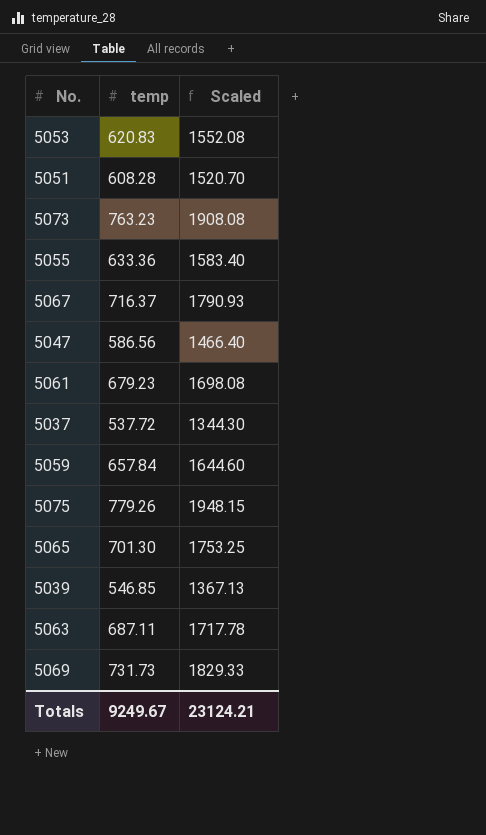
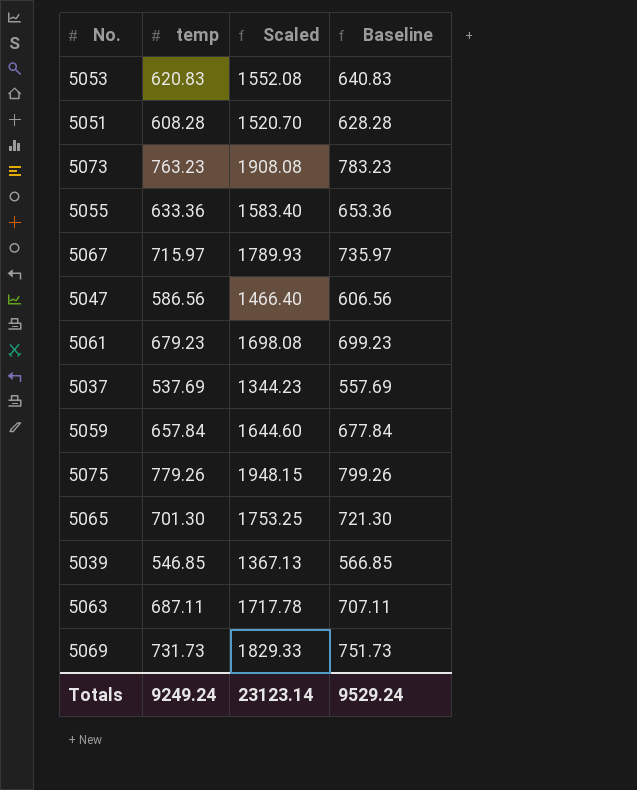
column Baseline | formula: none -> [temp] + 20
5067 | temp: 716.37 -> 715.97
5067 | Scaled: 1790.93 -> 1789.93
5037 | temp: 537.72 -> 537.69
5037 | Scaled: 1344.30 -> 1344.23
Totals | temp: 9249.67 -> 9249.24
Totals | Scaled: 23124.21 -> 23123.14

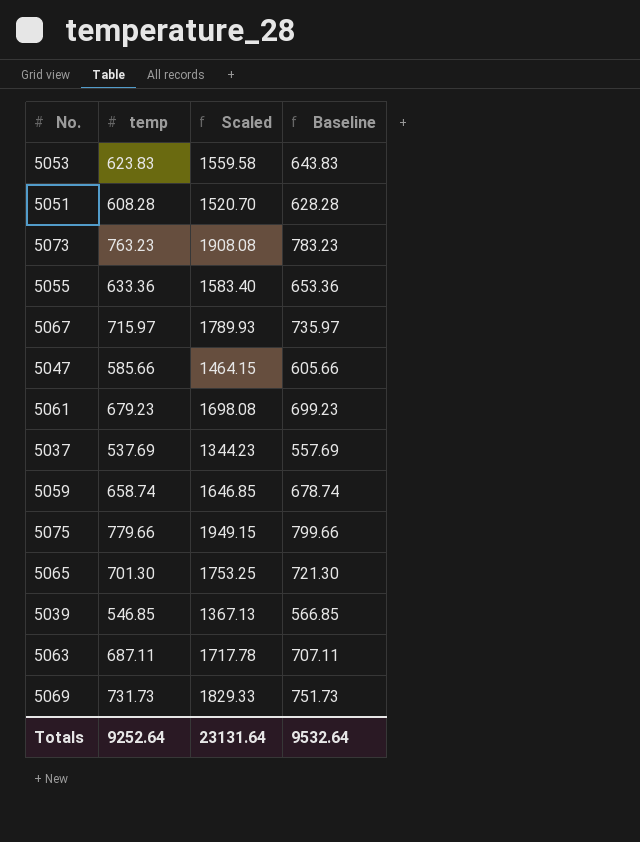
5053 | temp: 620.83 -> 623.83
5053 | Scaled: 1552.08 -> 1559.58
5053 | Baseline: 640.83 -> 643.83
5047 | temp: 586.56 -> 585.66
5047 | Scaled: 1466.40 -> 1464.15
5047 | Baseline: 606.56 -> 605.66
5059 | temp: 657.84 -> 658.74
5059 | Scaled: 1644.60 -> 1646.85
5059 | Baseline: 677.84 -> 678.74
5075 | temp: 779.26 -> 779.66
5075 | Scaled: 1948.15 -> 1949.15
5075 | Baseline: 799.26 -> 799.66
Totals | temp: 9249.24 -> 9252.64
Totals | Scaled: 23123.14 -> 23131.64
Totals | Baseline: 9529.24 -> 9532.64

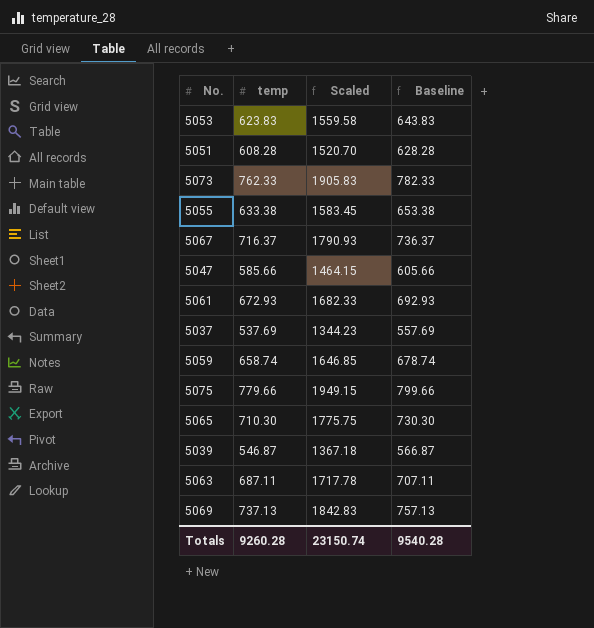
5073 | temp: 763.23 -> 762.33
5073 | Scaled: 1908.08 -> 1905.83
5073 | Baseline: 783.23 -> 782.33
5055 | temp: 633.36 -> 633.38
5055 | Scaled: 1583.40 -> 1583.45
5055 | Baseline: 653.36 -> 653.38
5067 | temp: 715.97 -> 716.37
5067 | Scaled: 1789.93 -> 1790.93
5067 | Baseline: 735.97 -> 736.37
5061 | temp: 679.23 -> 672.93
5061 | Scaled: 1698.08 -> 1682.33
5061 | Baseline: 699.23 -> 692.93
5065 | temp: 701.30 -> 710.30
5065 | Scaled: 1753.25 -> 1775.75
5065 | Baseline: 721.30 -> 730.30
5039 | temp: 546.85 -> 546.87
5039 | Scaled: 1367.13 -> 1367.18
5039 | Baseline: 566.85 -> 566.87
5069 | temp: 731.73 -> 737.13
5069 | Scaled: 1829.33 -> 1842.83
5069 | Baseline: 751.73 -> 757.13
Totals | temp: 9252.64 -> 9260.28
Totals | Scaled: 23131.64 -> 23150.74
Totals | Baseline: 9532.64 -> 9540.28

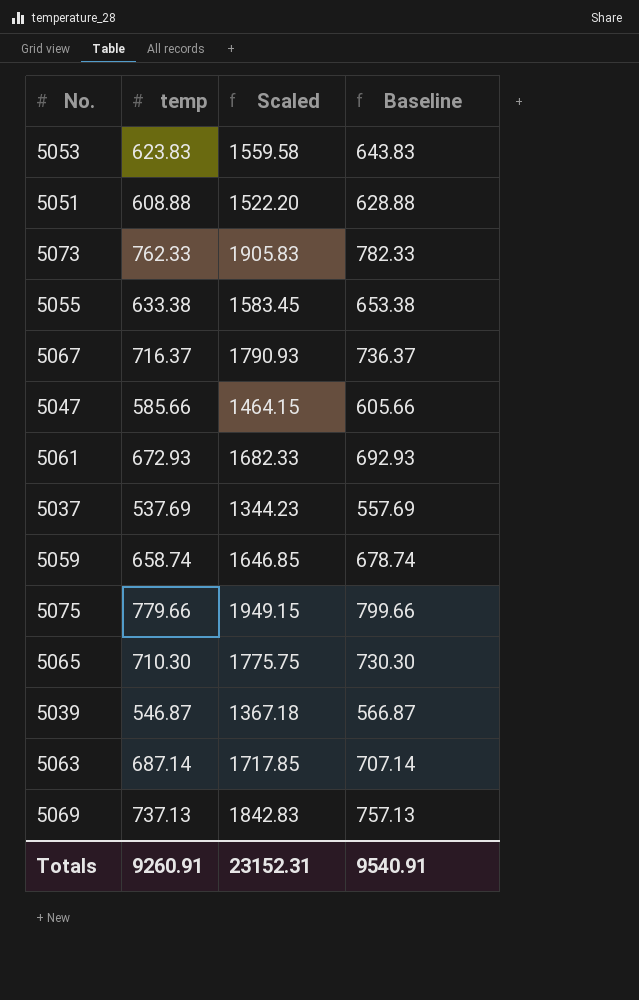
5051 | temp: 608.28 -> 608.88
5051 | Scaled: 1520.70 -> 1522.20
5051 | Baseline: 628.28 -> 628.88
5063 | temp: 687.11 -> 687.14
5063 | Scaled: 1717.78 -> 1717.85
5063 | Baseline: 707.11 -> 707.14
Totals | temp: 9260.28 -> 9260.91
Totals | Scaled: 23150.74 -> 23152.31
Totals | Baseline: 9540.28 -> 9540.91

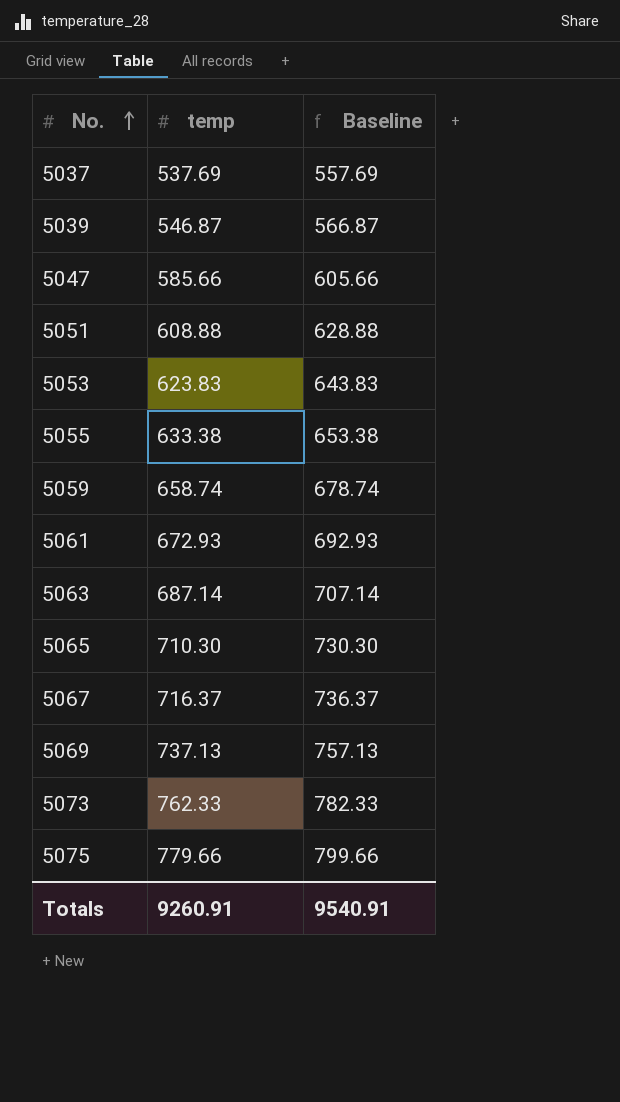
row order: none -> No. ascending
column Scaled | formula: [temp] * 2.5 -> none

